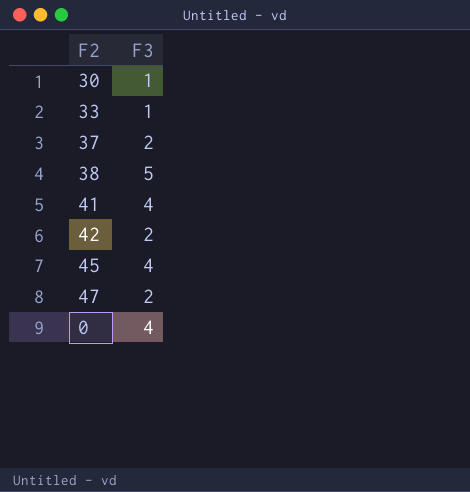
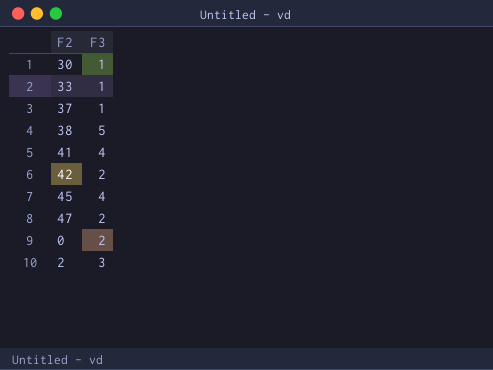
37 | F3: 2 -> 1
0 | F3: 4 -> 2
row 2: none -> 3

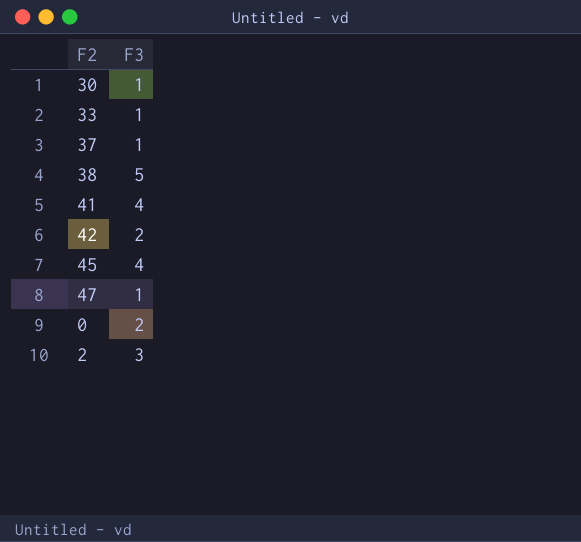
47 | F3: 2 -> 1

